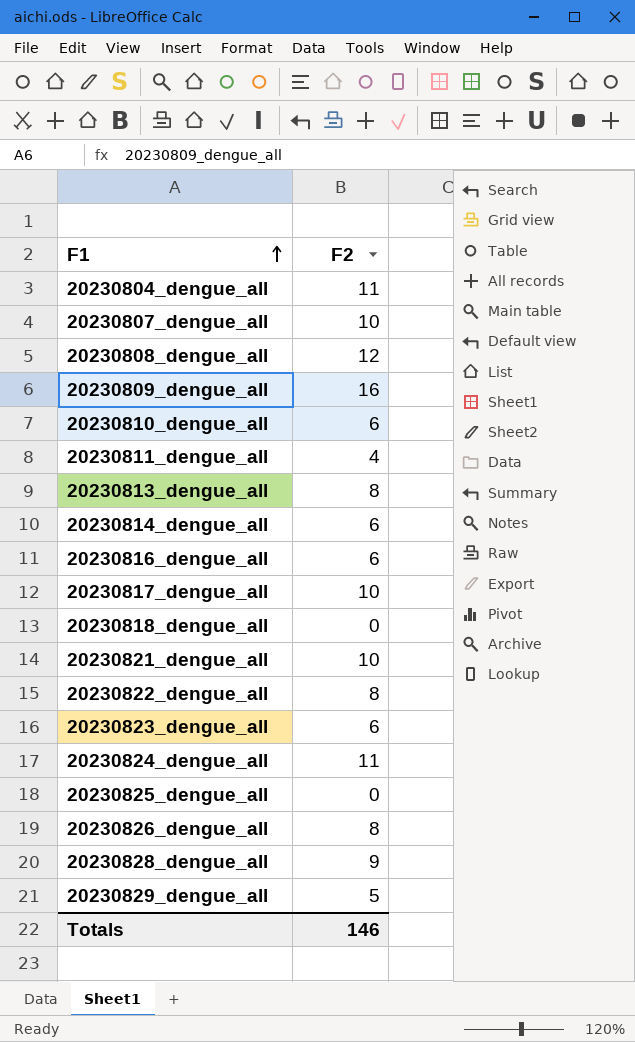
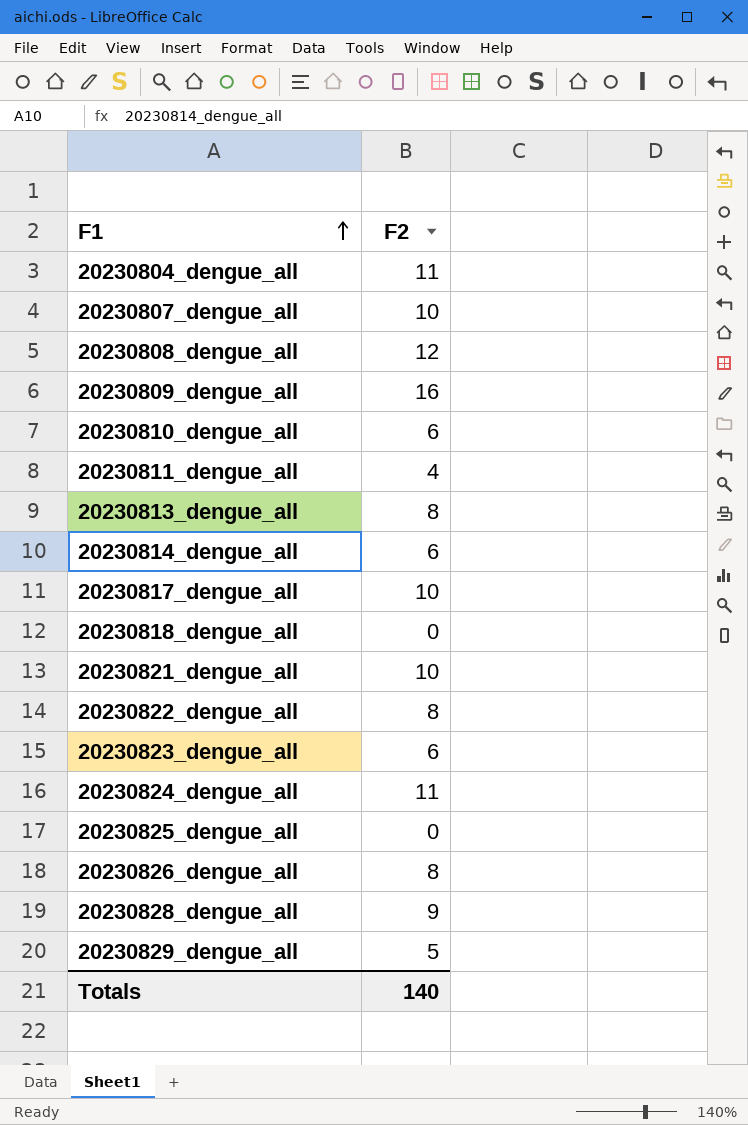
row 20230816_dengue_all: 6 -> none
Totals | F2: 146 -> 140

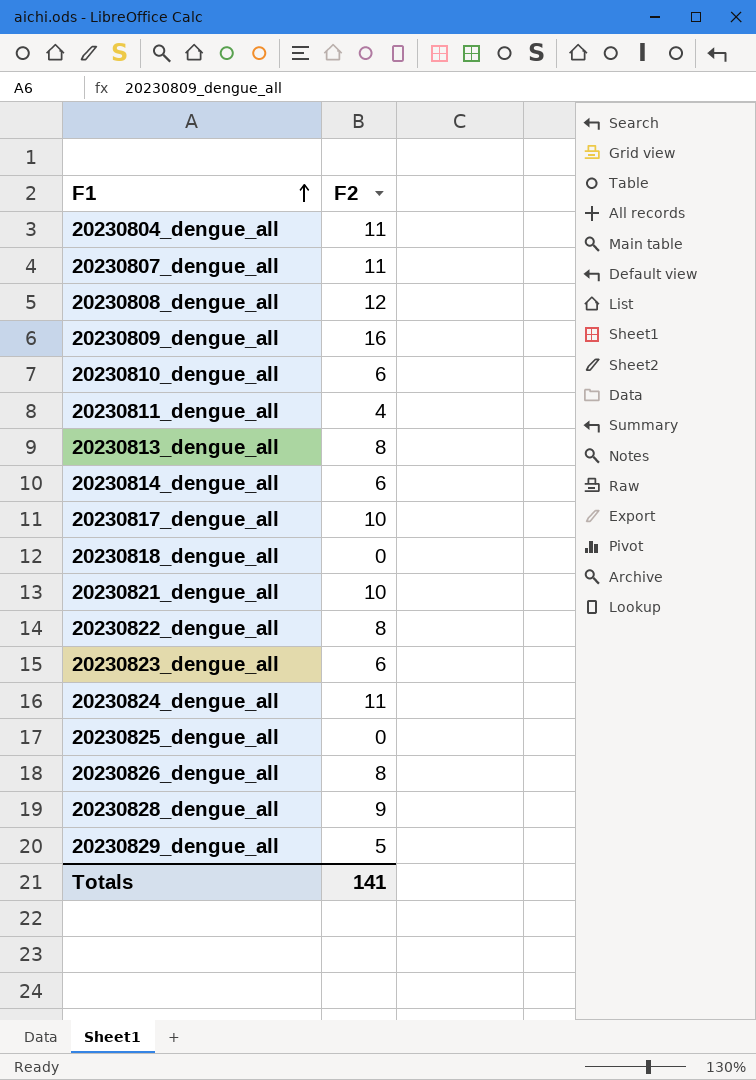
20230807_dengue_all | F2: 10 -> 11
Totals | F2: 140 -> 141

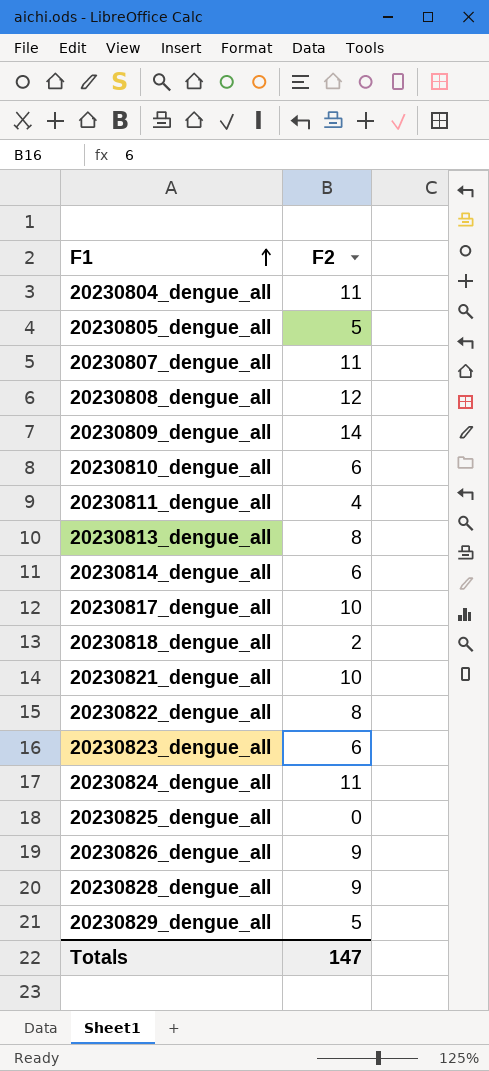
row 20230805_dengue_all: none -> 5
20230809_dengue_all | F2: 16 -> 14
20230818_dengue_all | F2: 0 -> 2
20230826_dengue_all | F2: 8 -> 9
Totals | F2: 141 -> 147

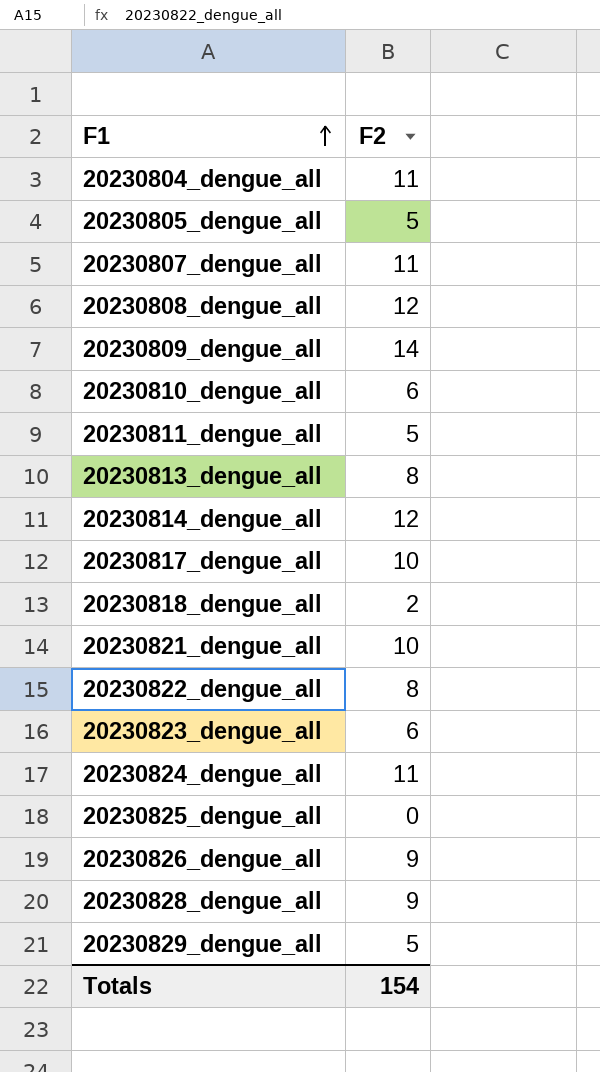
20230811_dengue_all | F2: 4 -> 5
20230814_dengue_all | F2: 6 -> 12
Totals | F2: 147 -> 154

